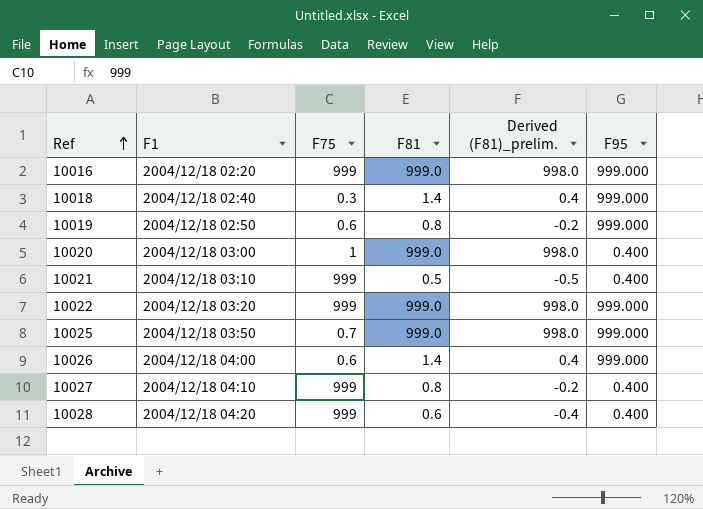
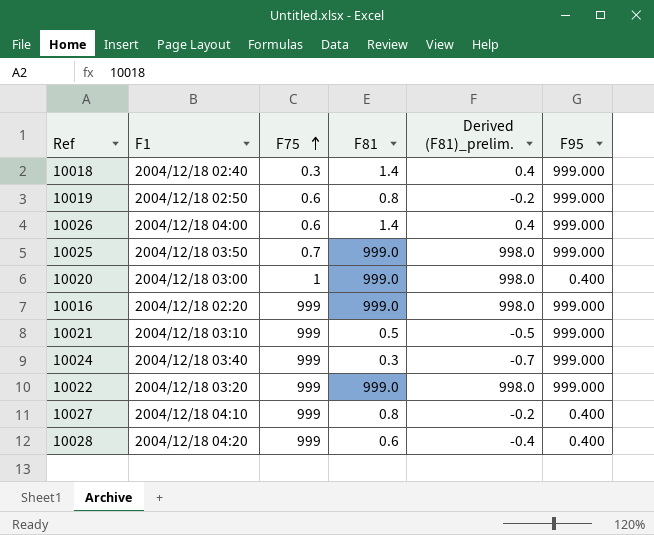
row order: Ref ascending -> F75 ascending
10021 | F95: 0.400 -> 999.000
row 10024: none -> 2004/12/18 03:40 | 999 | 0.3 | -0.7 | 999.000

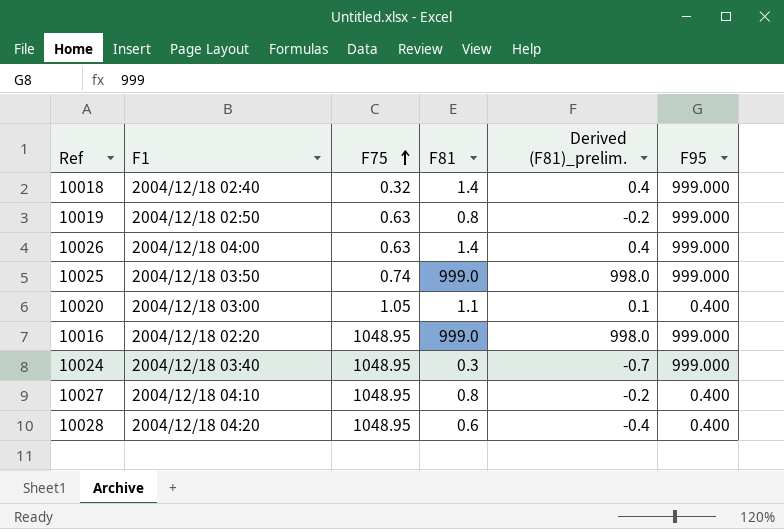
row 10021: 2004/12/18 03:10 | 999 | 0.5 | -0.5 | 999.000 -> none
row 10022: 2004/12/18 03:20 | 999 | 999.0 | 998.0 | 999.000 -> none
10018 | F75: 0.3 -> 0.32
10019 | F75: 0.6 -> 0.63
10026 | F75: 0.6 -> 0.63
10025 | F75: 0.7 -> 0.74
10020 | F75: 1 -> 1.05
10020 | F81: 999.0 -> 1.1
10020 | Derived (F81)_prelim.: 998.0 -> 0.1
10016 | F75: 999 -> 1048.95
10024 | F75: 999 -> 1048.95
10027 | F75: 999 -> 1048.95
10028 | F75: 999 -> 1048.95

